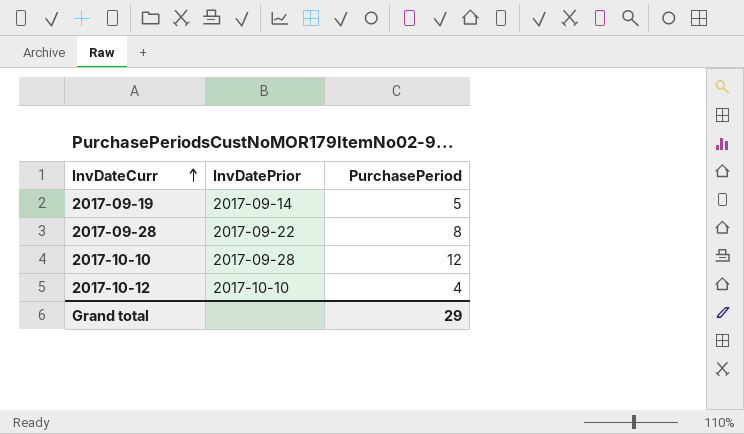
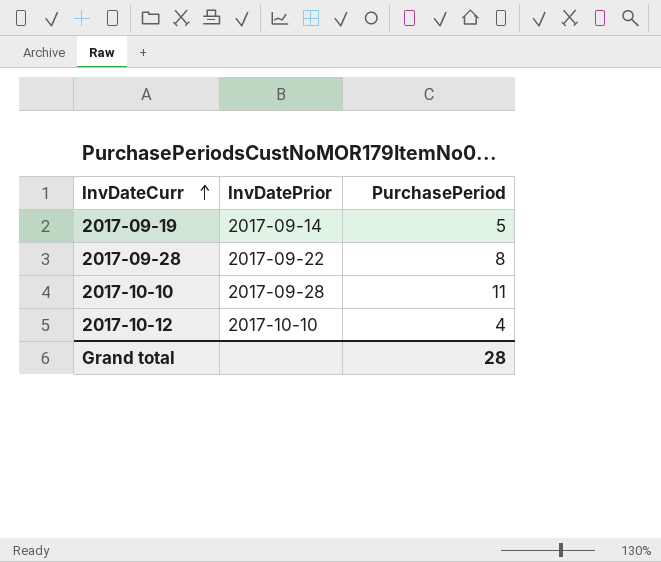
2017-10-10 | PurchasePeriod: 12 -> 11
Grand total | PurchasePeriod: 29 -> 28

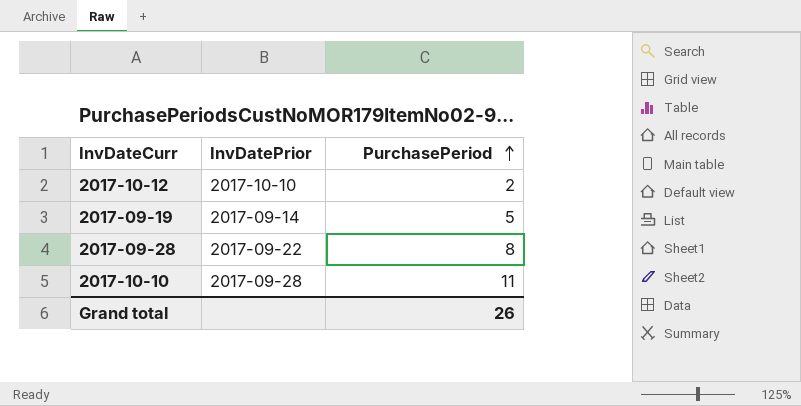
row order: InvDateCurr ascending -> PurchasePeriod ascending
2017-10-12 | PurchasePeriod: 4 -> 2
Grand total | PurchasePeriod: 28 -> 26

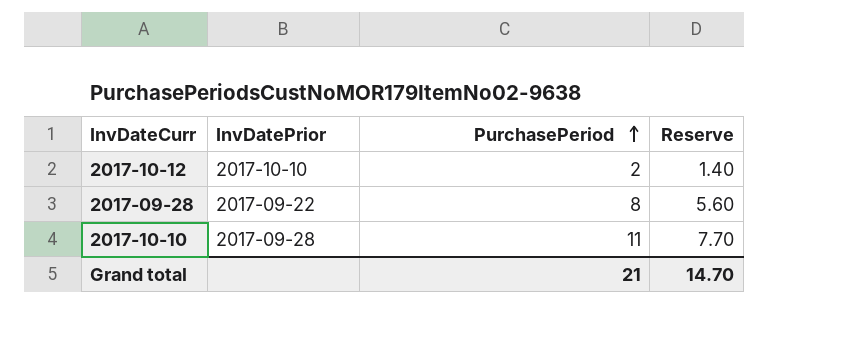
column Reserve | formula: none -> [PurchasePeriod] * 0.7
row 2017-09-19: 2017-09-14 | 5 -> none
Grand total | PurchasePeriod: 26 -> 21

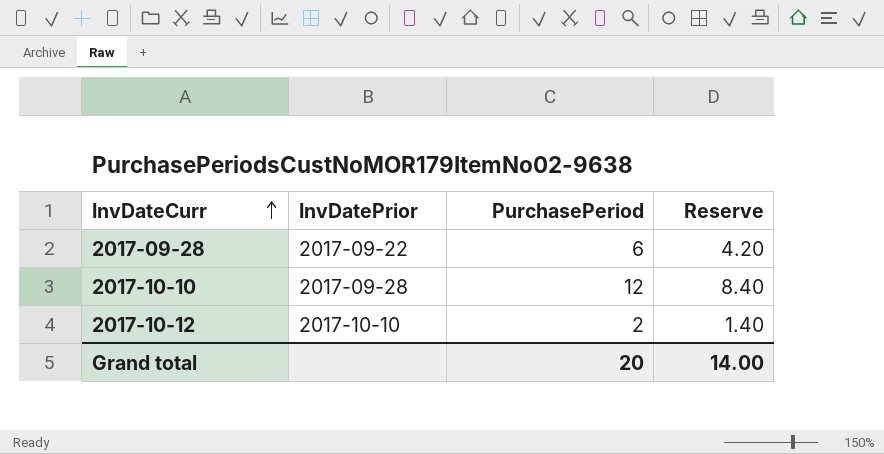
row order: PurchasePeriod ascending -> InvDateCurr ascending
2017-09-28 | PurchasePeriod: 8 -> 6
2017-09-28 | Reserve: 5.60 -> 4.20
2017-10-10 | PurchasePeriod: 11 -> 12
2017-10-10 | Reserve: 7.70 -> 8.40
Grand total | PurchasePeriod: 21 -> 20
Grand total | Reserve: 14.70 -> 14.00

